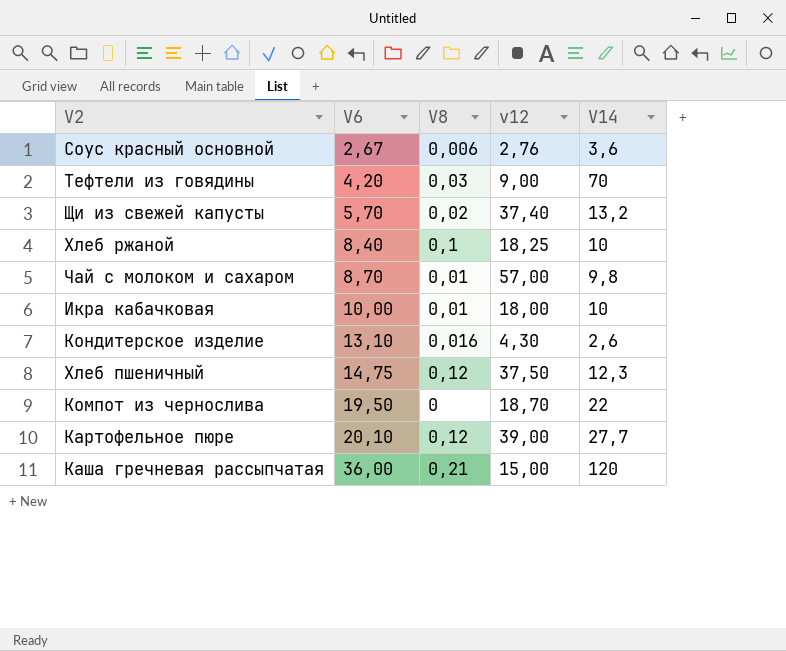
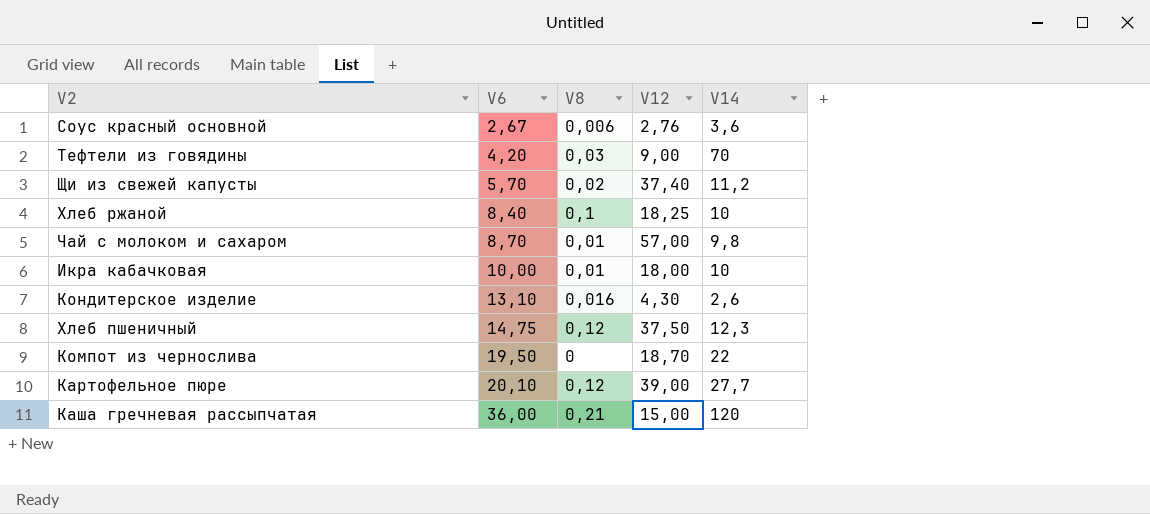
column name: v12 -> V12
Щи из свежей капусты | V14: 13,2 -> 11,2

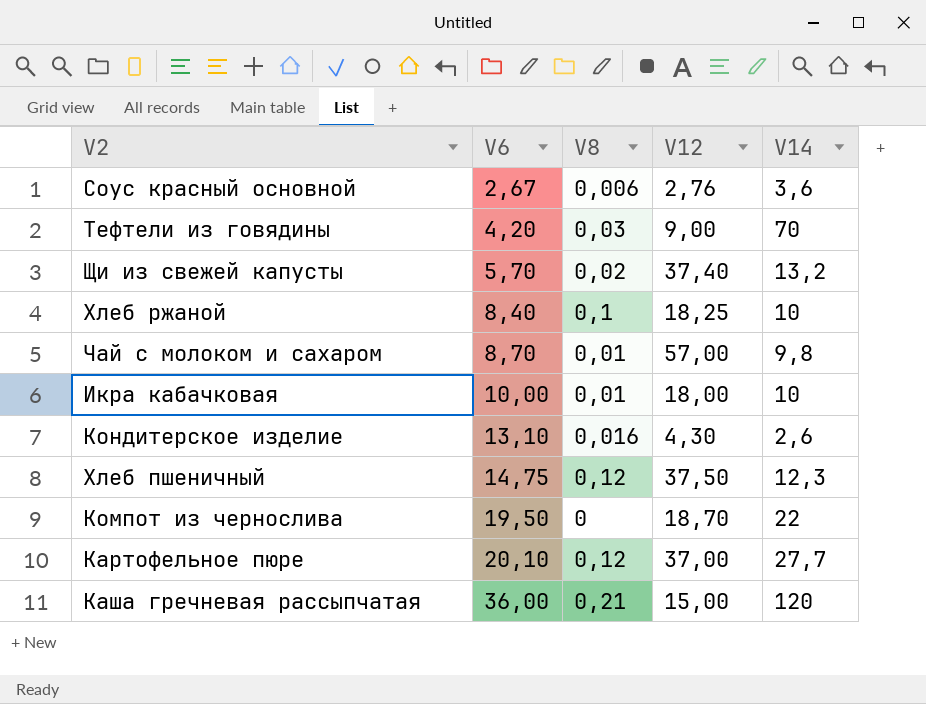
Щи из свежей капусты | V14: 11,2 -> 13,2
Картофельное пюре | V12: 39,00 -> 37,00

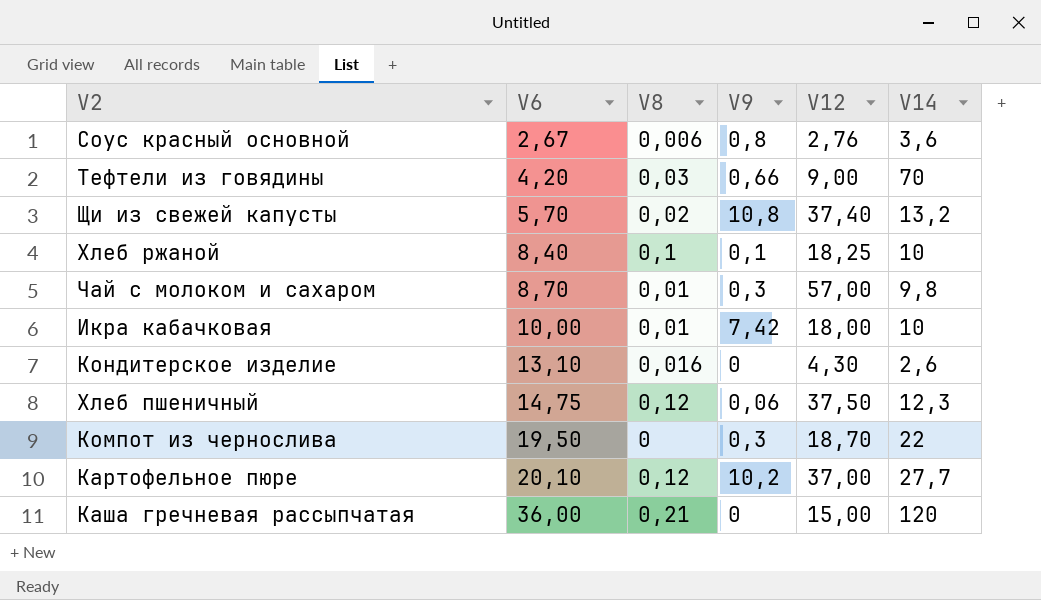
column V9 | position: none -> 4

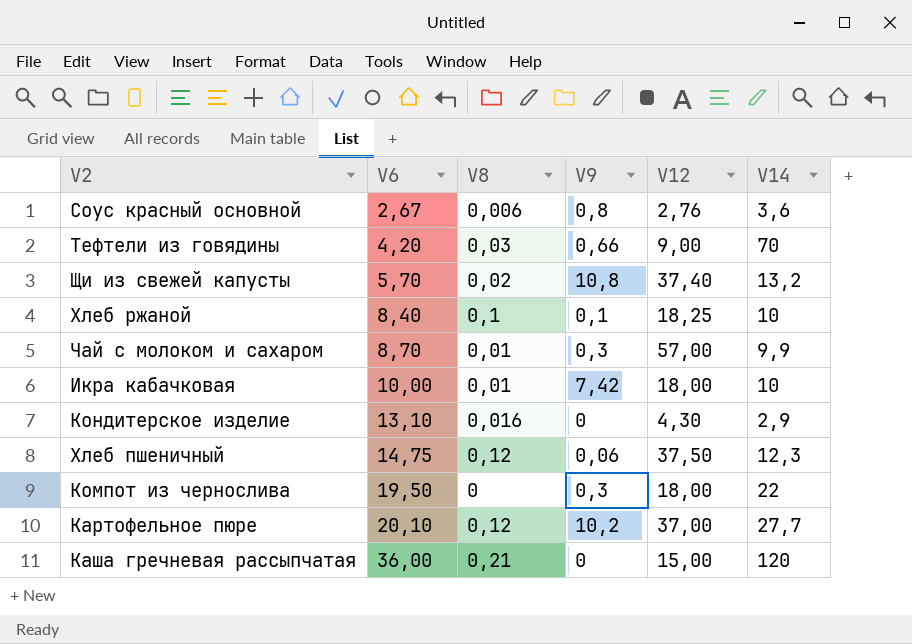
Чай с молоком и сахаром | V14: 9,8 -> 9,9
Кондитерское изделие | V14: 2,6 -> 2,9
Компот из чернослива | V12: 18,70 -> 18,00

